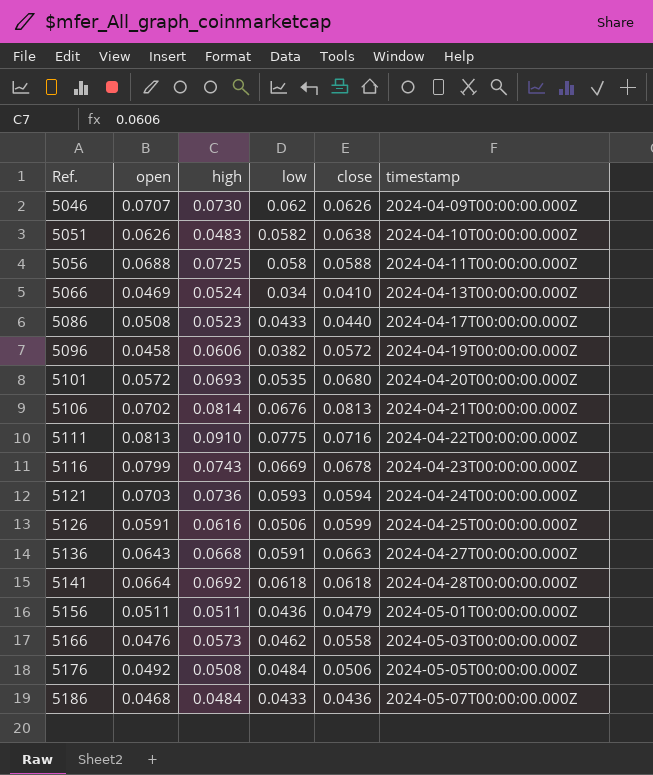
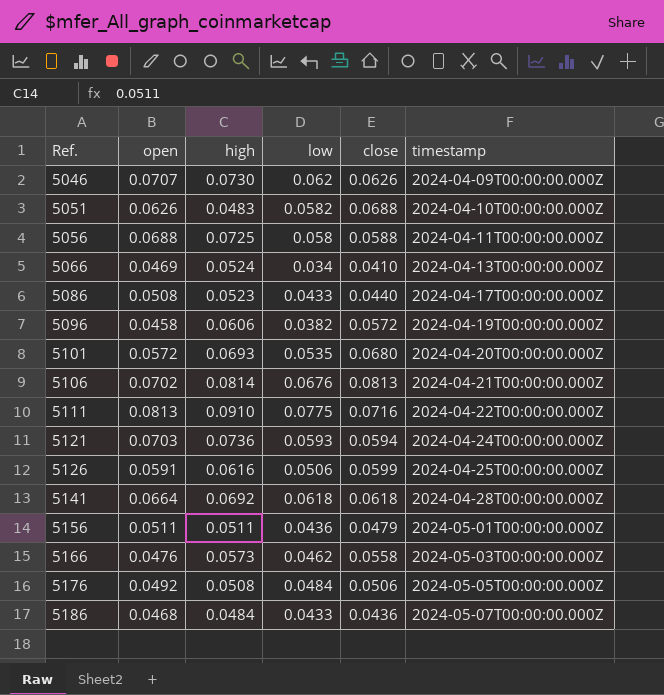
row 5116: 0.0799 | 0.0743 | 0.0669 | 0.0678 | 2024-04-23T00:00:00.000Z -> none
row 5136: 0.0643 | 0.0668 | 0.0591 | 0.0663 | 2024-04-27T00:00:00.000Z -> none
5051 | close: 0.0638 -> 0.0688

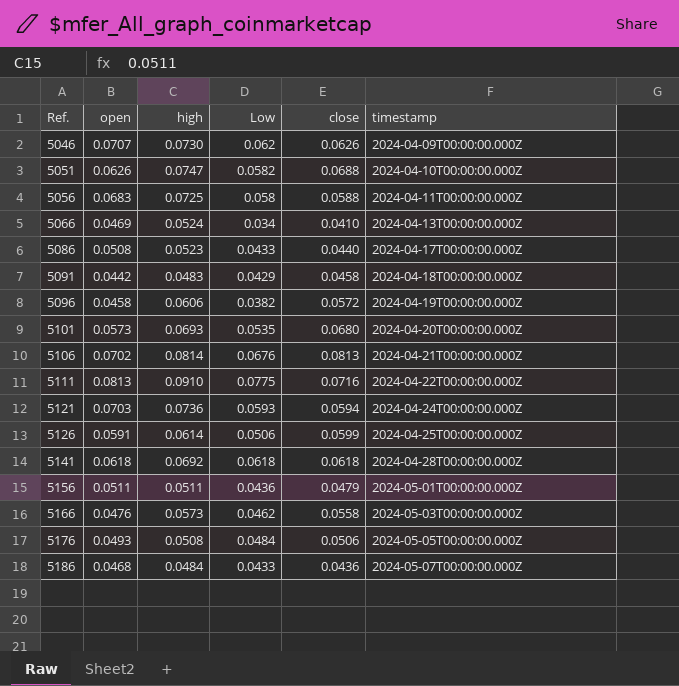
column name: low -> Low
5051 | high: 0.0483 -> 0.0747
5056 | open: 0.0688 -> 0.0683
row 5091: none -> 0.0442 | 0.0483 | 0.0429 | 0.0458 | 2024-04-18T00:00:00.000Z
5101 | open: 0.0572 -> 0.0573
5126 | high: 0.0616 -> 0.0614
5141 | open: 0.0664 -> 0.0618
5176 | open: 0.0492 -> 0.0493

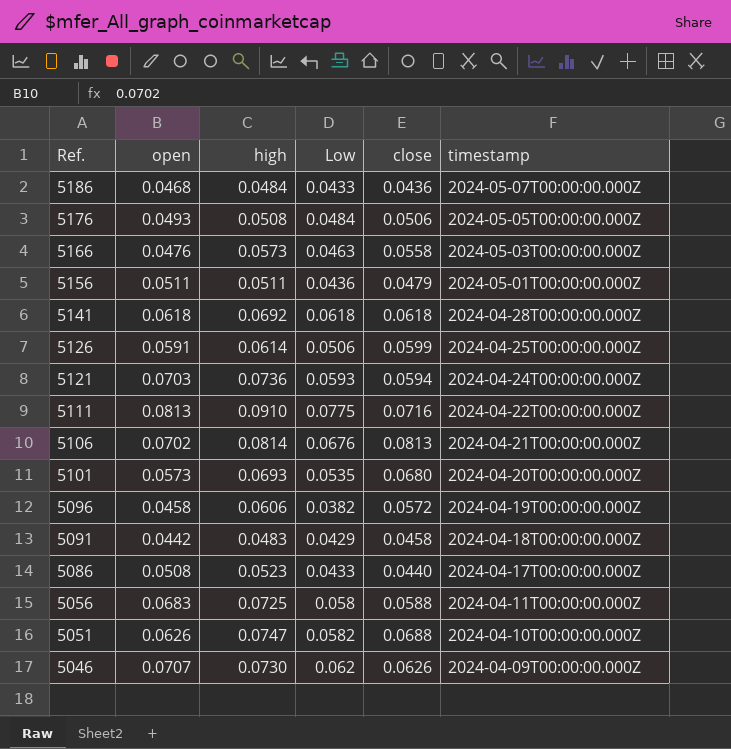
row order: Ref. ascending -> Ref. descending
row 5066: 0.0469 | 0.0524 | 0.034 | 0.0410 | 2024-04-13T00:00:00.000Z -> none
5166 | Low: 0.0462 -> 0.0463

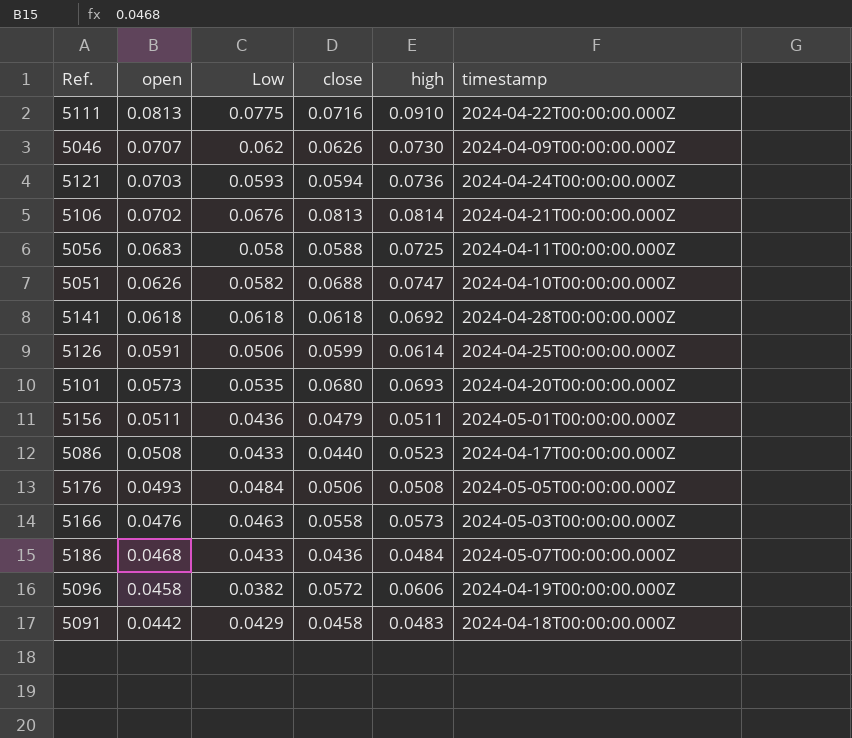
row order: Ref. descending -> open descending
column high | position: 3 -> 5

